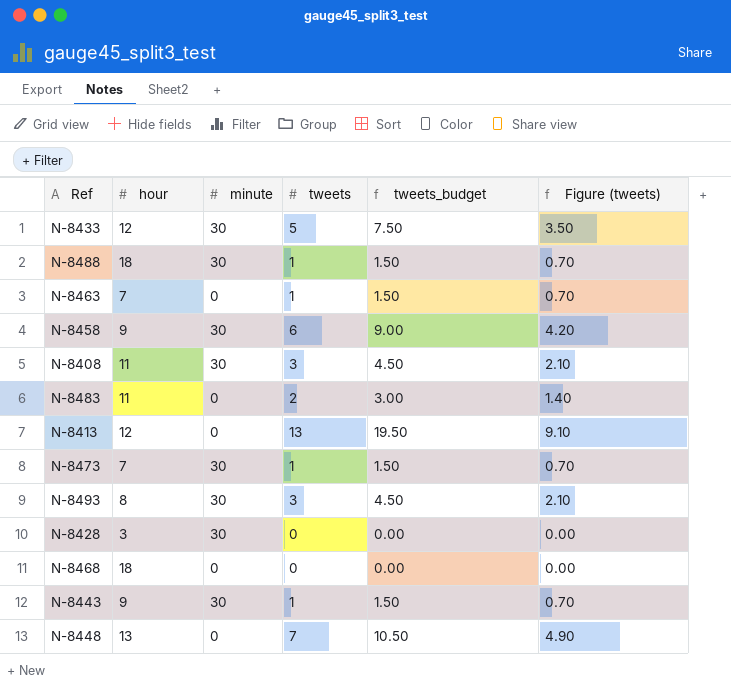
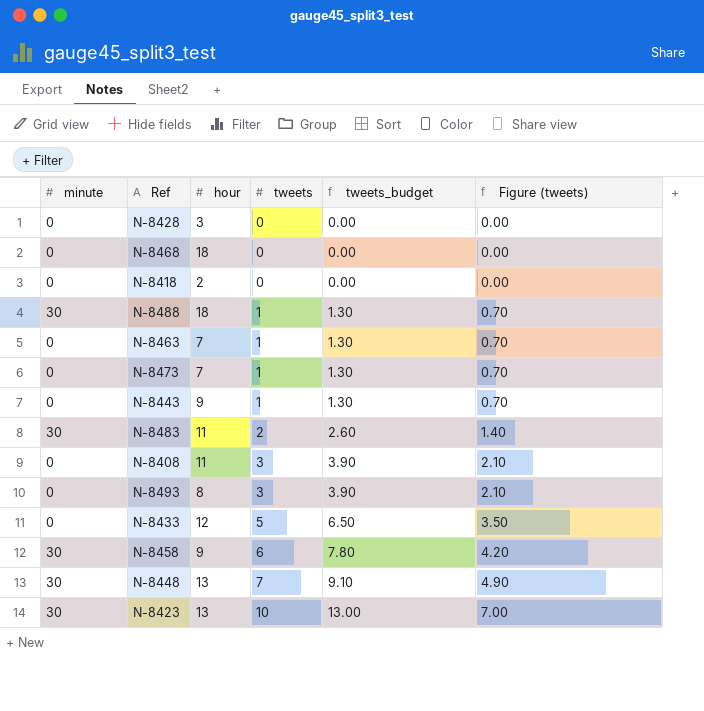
row order: none -> tweets ascending
column minute | position: 3 -> 1
column tweets_budget | formula: [tweets] * 1.5 -> [tweets] * 1.3
row N-8413: 12 | 0 | 13 | 19.50 | 9.10 -> none
N-8428 | minute: 30 -> 0
row N-8418: none -> 0 | 2 | 0 | 0.00 | 0.00
N-8473 | minute: 30 -> 0
N-8443 | minute: 30 -> 0
N-8483 | minute: 0 -> 30
N-8408 | minute: 30 -> 0
N-8493 | minute: 30 -> 0
N-8433 | minute: 30 -> 0
N-8448 | minute: 0 -> 30
row N-8423: none -> 30 | 13 | 10 | 13.00 | 7.00

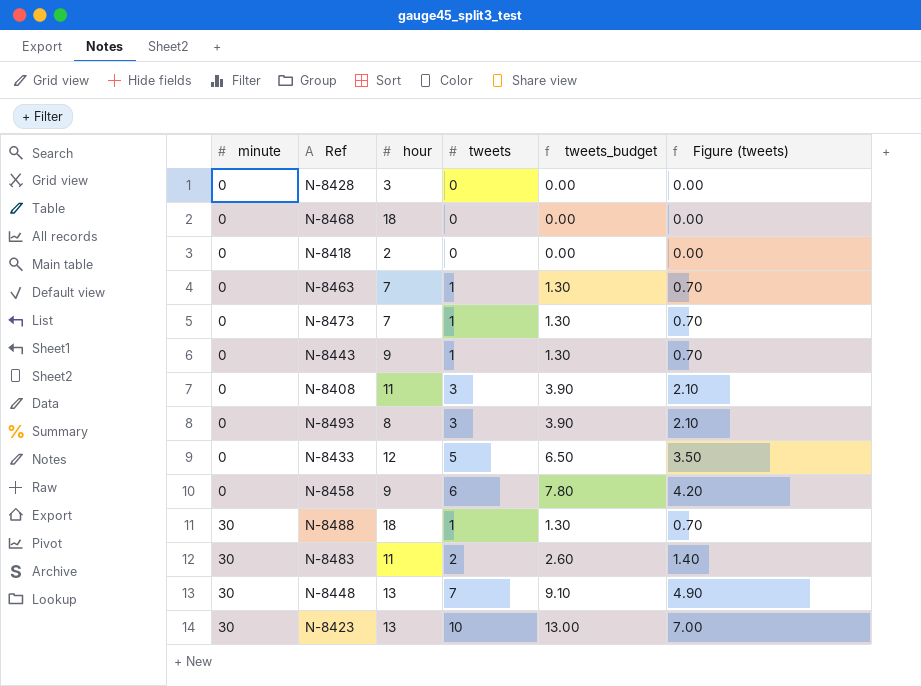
row order: tweets ascending -> minute ascending
N-8458 | minute: 30 -> 0

